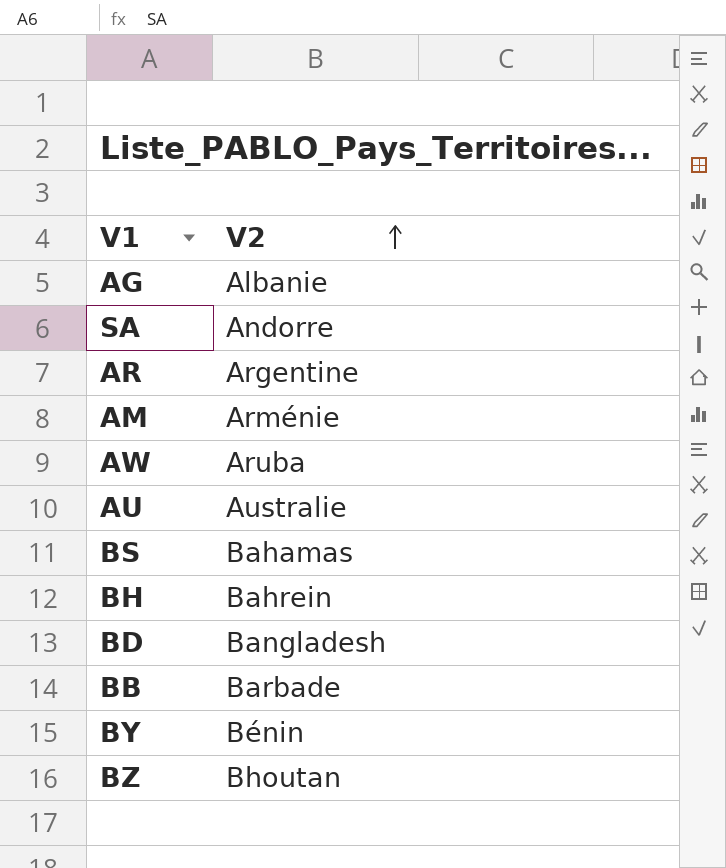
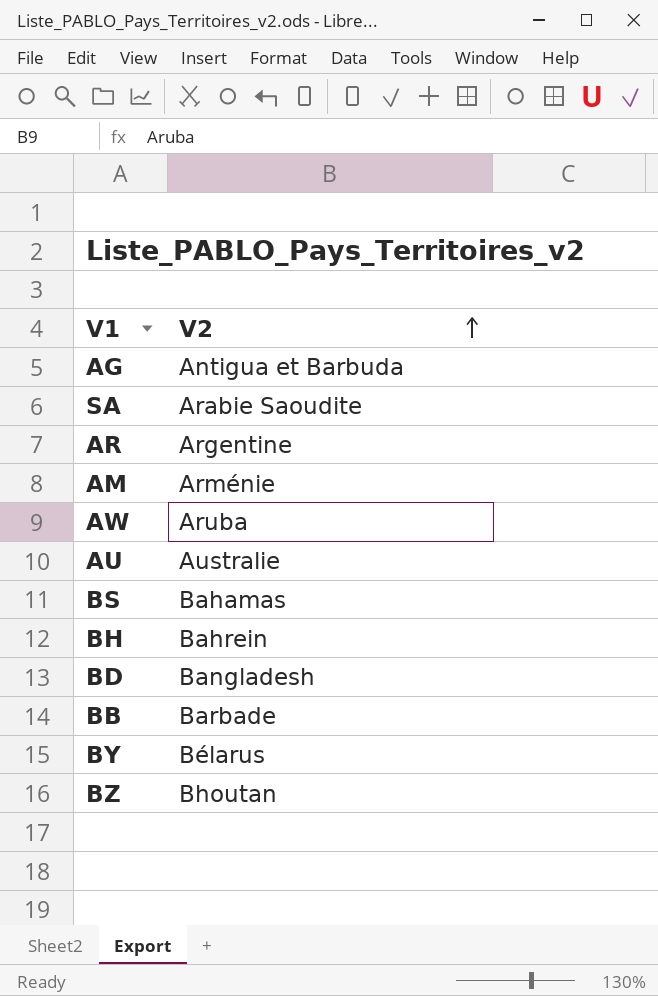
AG | V2: Albanie -> Antigua et Barbuda
SA | V2: Andorre -> Arabie Saoudite
BY | V2: Bénin -> Bélarus

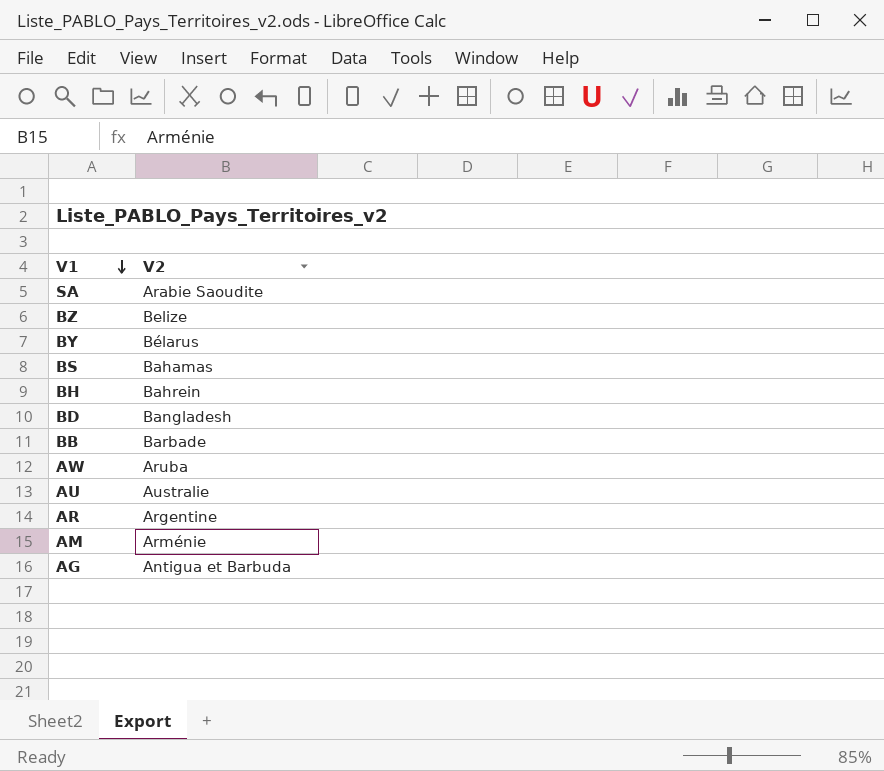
row order: V2 ascending -> V1 descending
BZ | V2: Bhoutan -> Belize

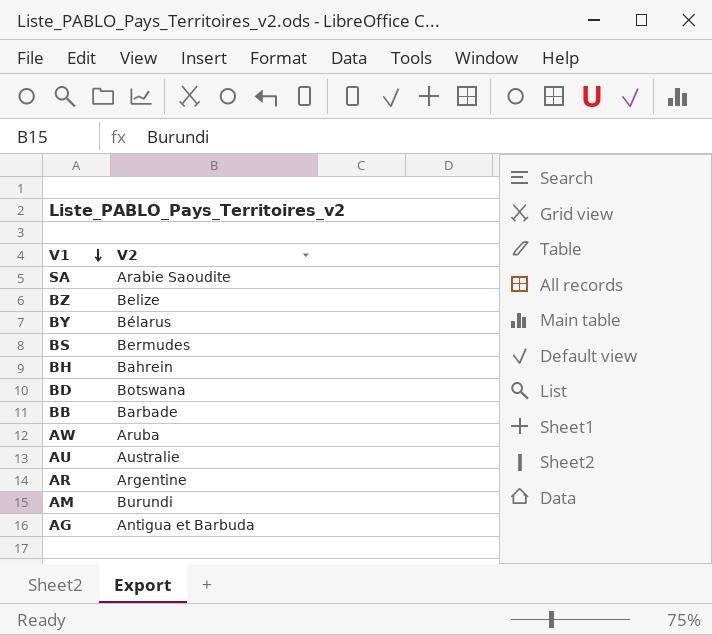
BS | V2: Bahamas -> Bermudes
BD | V2: Bangladesh -> Botswana
AM | V2: Arménie -> Burundi

